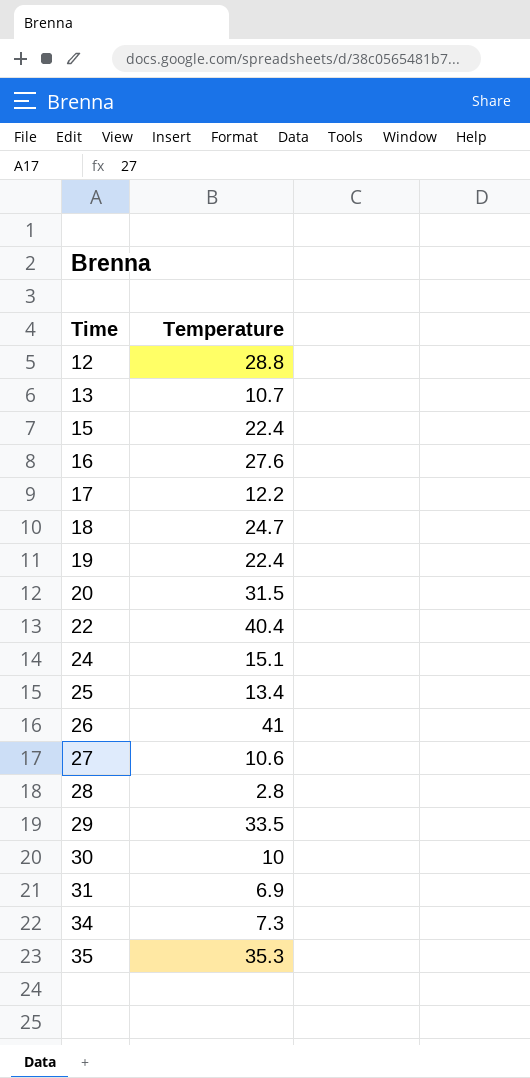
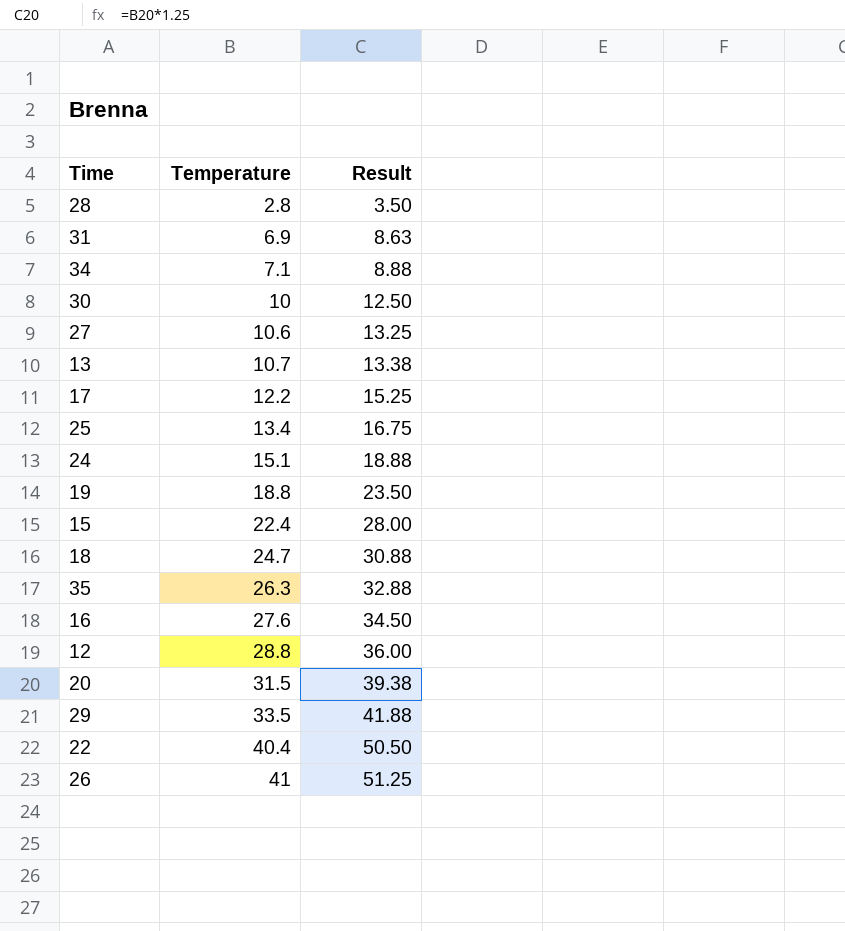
row order: Time ascending -> Temperature ascending
column Result | formula: none -> [Temperature] * 1.25
34 | Temperature: 7.3 -> 7.1
19 | Temperature: 22.4 -> 18.8
35 | Temperature: 35.3 -> 26.3

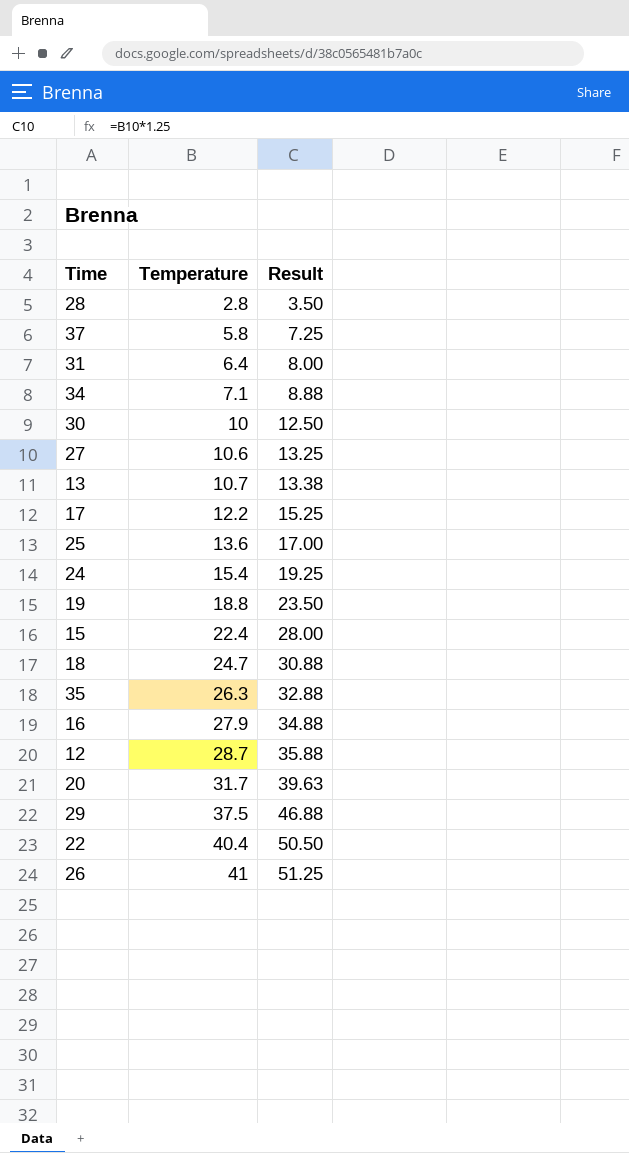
row 37: none -> 5.8 | 7.25
31 | Temperature: 6.9 -> 6.4
31 | Result: 8.63 -> 8.00
25 | Temperature: 13.4 -> 13.6
25 | Result: 16.75 -> 17.00
24 | Temperature: 15.1 -> 15.4
24 | Result: 18.88 -> 19.25
16 | Temperature: 27.6 -> 27.9
16 | Result: 34.50 -> 34.88
12 | Temperature: 28.8 -> 28.7
12 | Result: 36.00 -> 35.88
20 | Temperature: 31.5 -> 31.7
20 | Result: 39.38 -> 39.63
29 | Temperature: 33.5 -> 37.5
29 | Result: 41.88 -> 46.88

